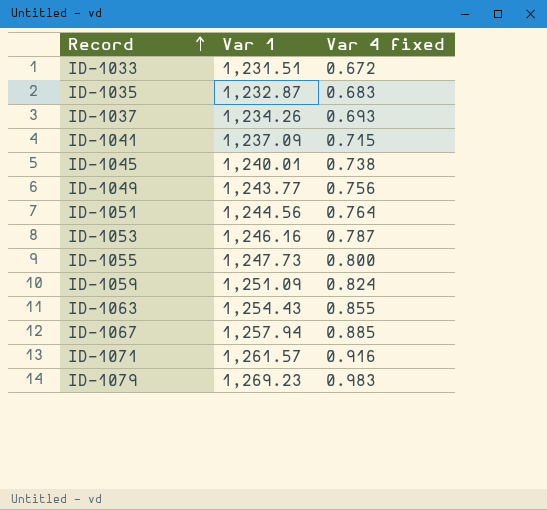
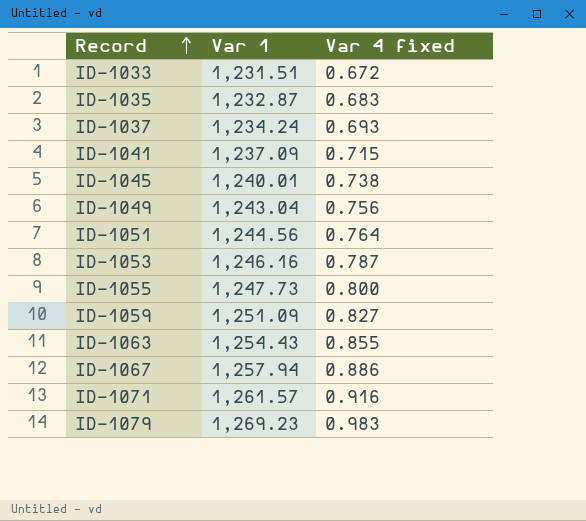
ID-1037 | Var 1: 1,234.26 -> 1,234.24
ID-1049 | Var 1: 1,243.77 -> 1,243.04
ID-1059 | Var 4 fixed: 0.824 -> 0.827
ID-1067 | Var 4 fixed: 0.885 -> 0.886

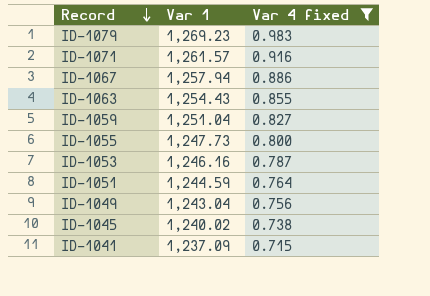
filter: none -> Var 4 fixed >= 0.715
row order: Record ascending -> Record descending
ID-1059 | Var 1: 1,251.09 -> 1,251.04
ID-1051 | Var 1: 1,244.56 -> 1,244.59
ID-1045 | Var 1: 1,240.01 -> 1,240.02

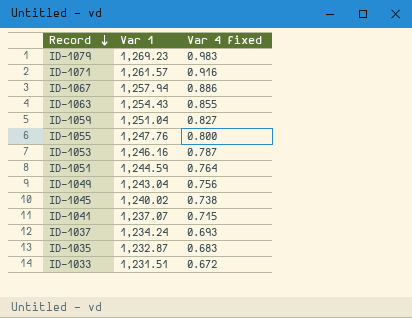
filter: Var 4 fixed >= 0.715 -> none
ID-1055 | Var 1: 1,247.73 -> 1,247.76
ID-1041 | Var 1: 1,237.09 -> 1,237.07

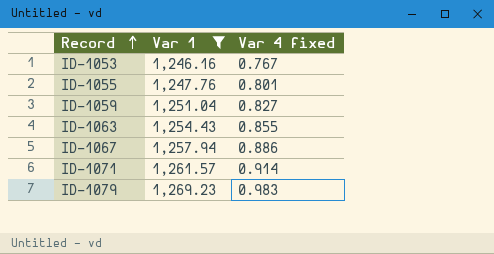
filter: none -> Var 1 >= 1,246.16
row order: Record descending -> Record ascending
ID-1053 | Var 4 fixed: 0.787 -> 0.767
ID-1055 | Var 4 fixed: 0.800 -> 0.801
ID-1071 | Var 4 fixed: 0.916 -> 0.914

